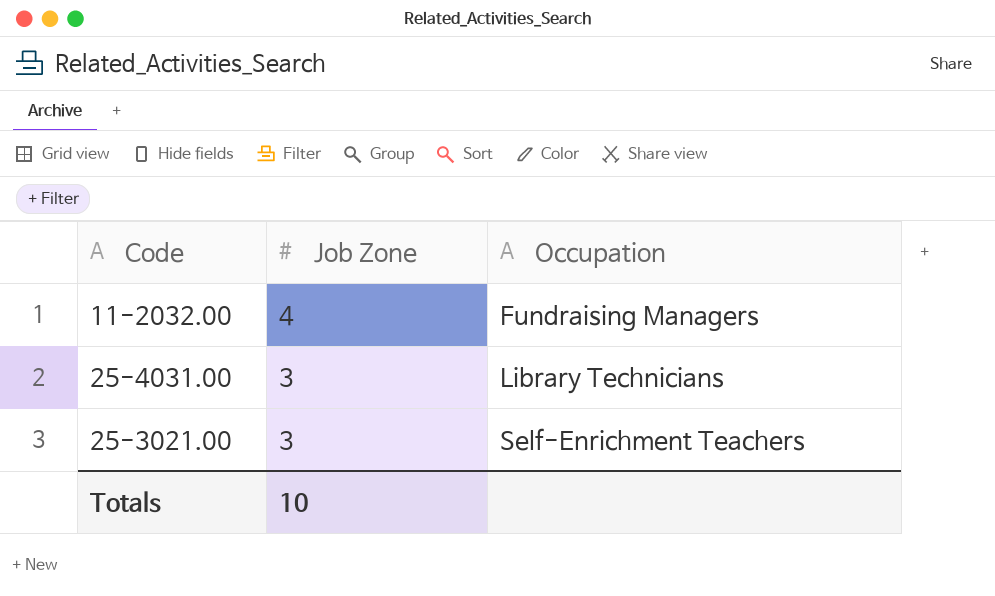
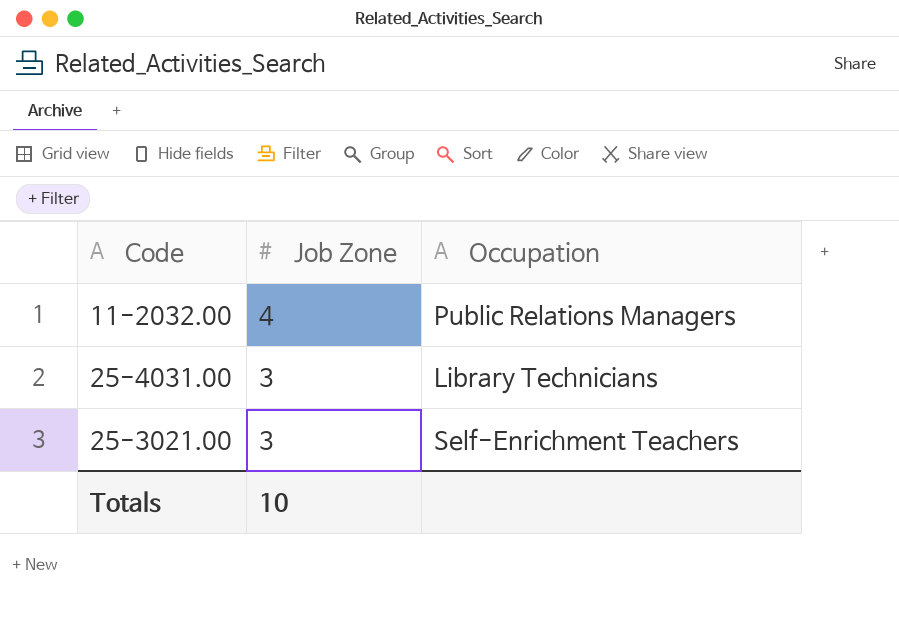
11-2032.00 | Occupation: Fundraising Managers -> Public Relations Managers

